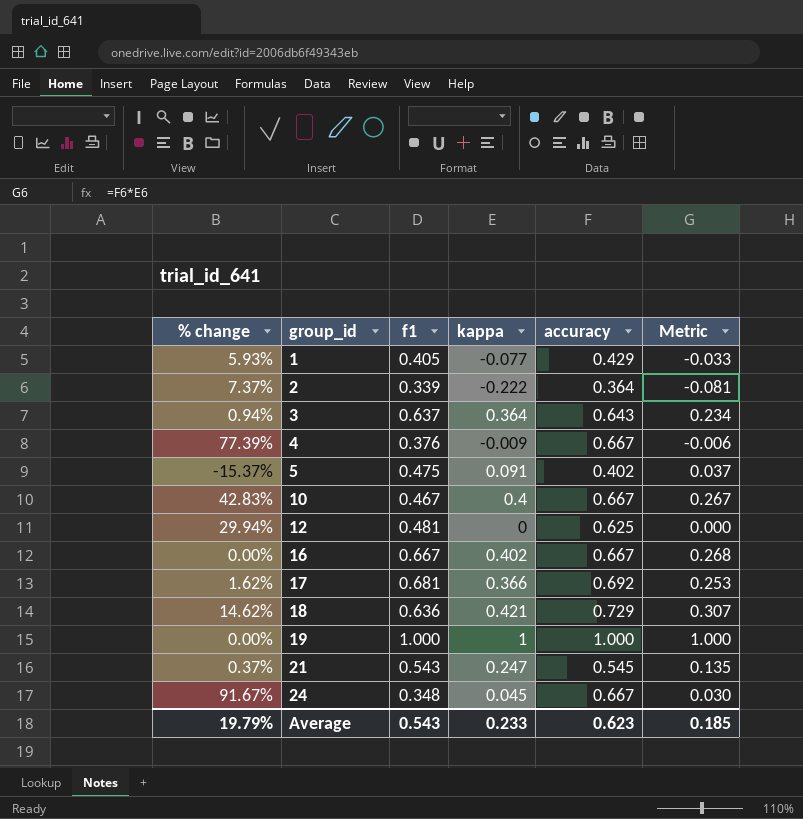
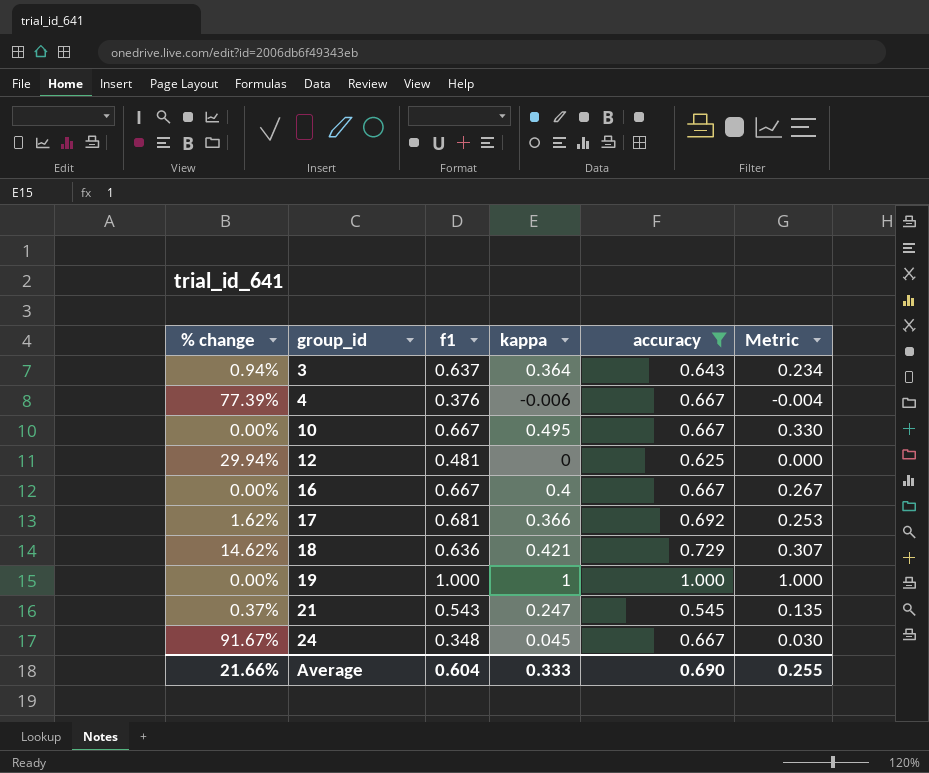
filter: none -> accuracy >= 0.545
4 | kappa: -0.009 -> -0.006
4 | Metric: -0.006 -> -0.004
10 | % change: 42.83% -> 0.00%
10 | f1: 0.467 -> 0.667
10 | kappa: 0.4 -> 0.495
10 | Metric: 0.267 -> 0.330
16 | kappa: 0.402 -> 0.4
16 | Metric: 0.268 -> 0.267
Average | % change: 19.79% -> 21.66%
Average | f1: 0.543 -> 0.604
Average | kappa: 0.233 -> 0.333
Average | accuracy: 0.623 -> 0.690
Average | Metric: 0.185 -> 0.255

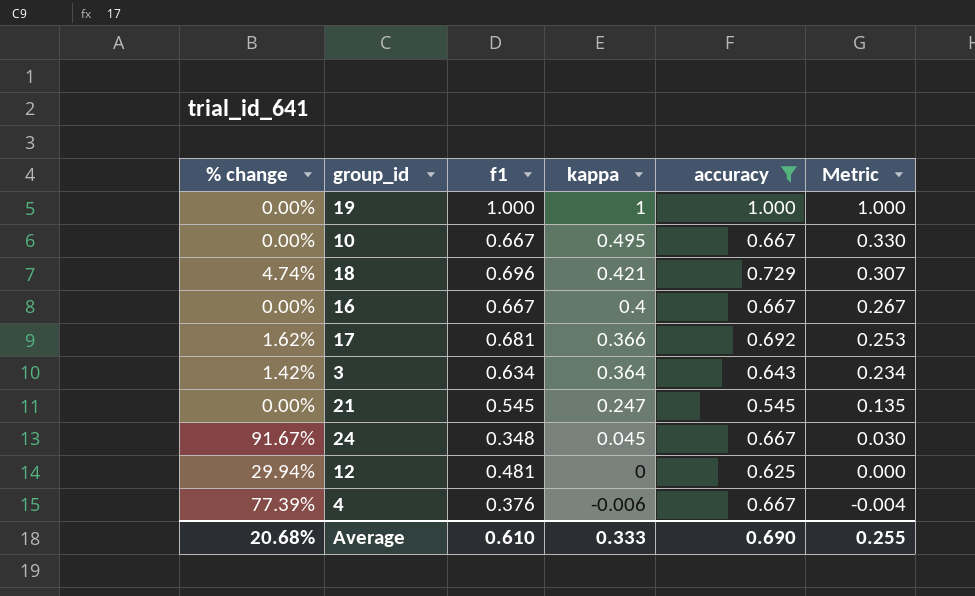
row order: group_id ascending -> kappa descending
18 | % change: 14.62% -> 4.74%
18 | f1: 0.636 -> 0.696
3 | % change: 0.94% -> 1.42%
3 | f1: 0.637 -> 0.634
21 | % change: 0.37% -> 0.00%
21 | f1: 0.543 -> 0.545
Average | % change: 21.66% -> 20.68%
Average | f1: 0.604 -> 0.610

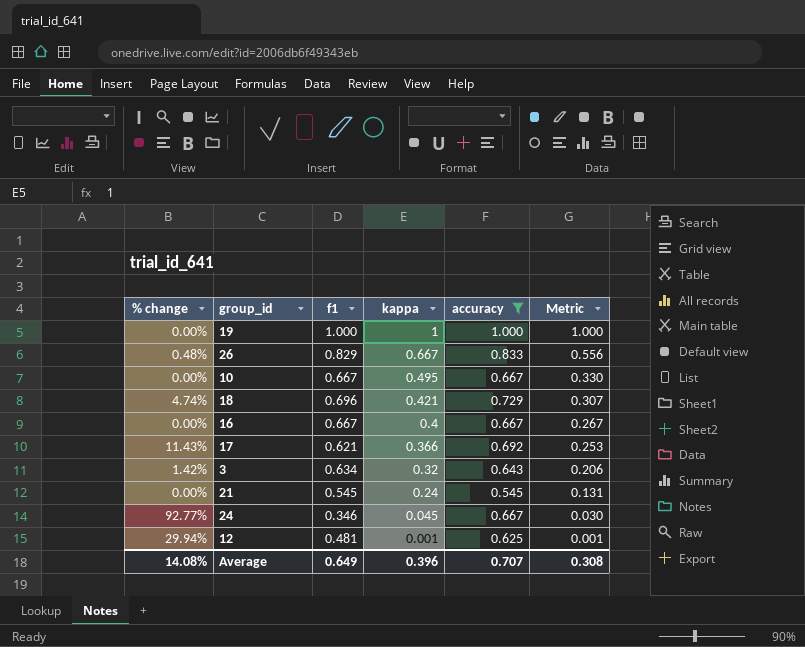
row 4: 77.39% | 0.376 | -0.006 | 0.667 | -0.004 -> none
row 26: none -> 0.48% | 0.829 | 0.667 | 0.833 | 0.556
17 | % change: 1.62% -> 11.43%
17 | f1: 0.681 -> 0.621
3 | kappa: 0.364 -> 0.32
3 | Metric: 0.234 -> 0.206
21 | kappa: 0.247 -> 0.24
21 | Metric: 0.135 -> 0.131
24 | % change: 91.67% -> 92.77%
24 | f1: 0.348 -> 0.346
12 | kappa: 0 -> 0.001
12 | Metric: 0.000 -> 0.001
Average | % change: 20.68% -> 14.08%
Average | f1: 0.610 -> 0.649
Average | kappa: 0.333 -> 0.396
Average | accuracy: 0.690 -> 0.707
Average | Metric: 0.255 -> 0.308

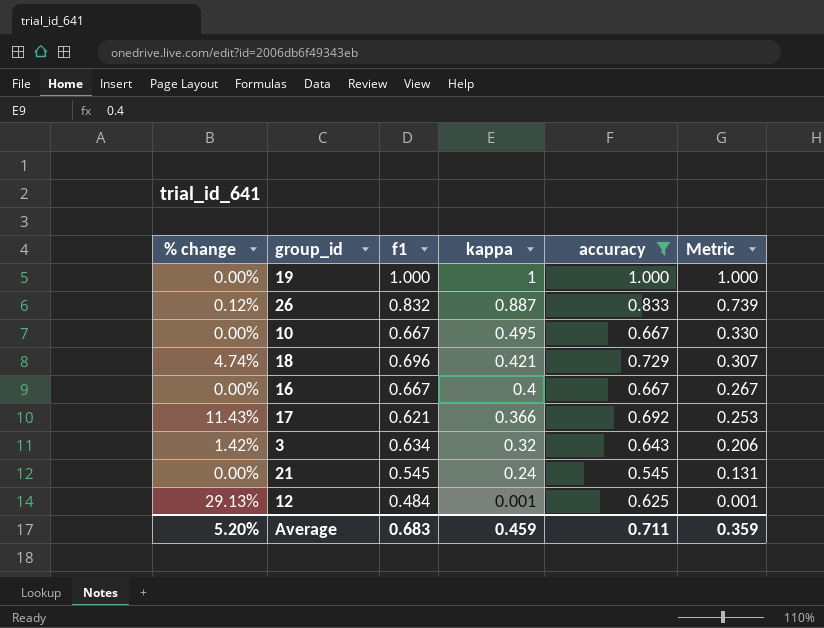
row 24: 92.77% | 0.346 | 0.045 | 0.667 | 0.030 -> none
26 | % change: 0.48% -> 0.12%
26 | f1: 0.829 -> 0.832
26 | kappa: 0.667 -> 0.887
26 | Metric: 0.556 -> 0.739
12 | % change: 29.94% -> 29.13%
12 | f1: 0.481 -> 0.484
Average | % change: 14.08% -> 5.20%
Average | f1: 0.649 -> 0.683
Average | kappa: 0.396 -> 0.459
Average | accuracy: 0.707 -> 0.711
Average | Metric: 0.308 -> 0.359

